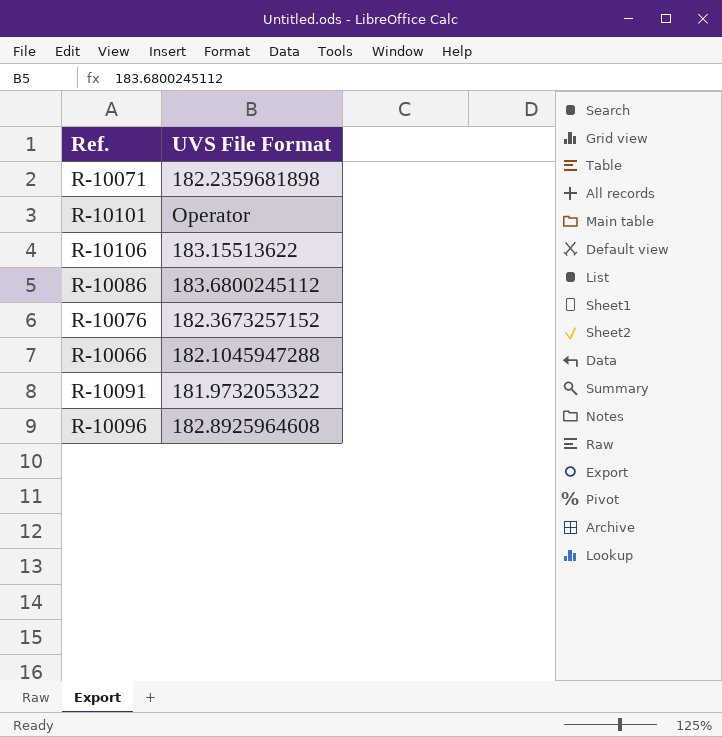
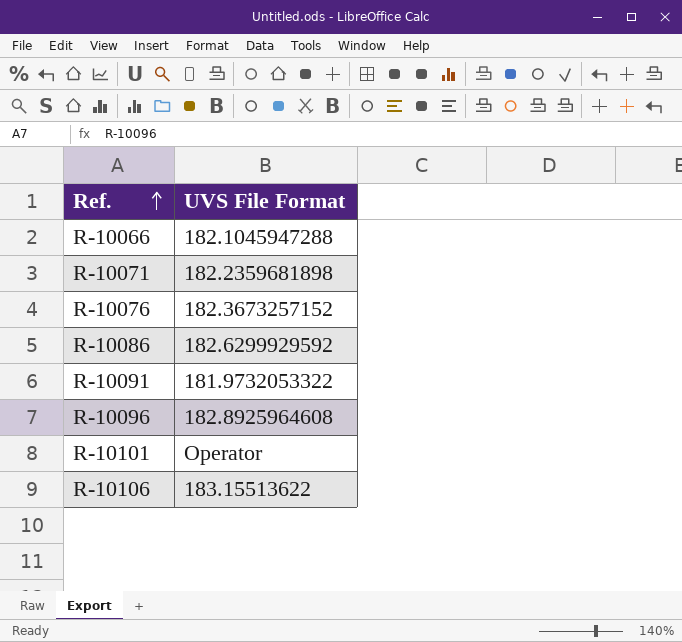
row order: none -> Ref. ascending
R-10086 | UVS File Format: 183.6800245112 -> 182.6299929592

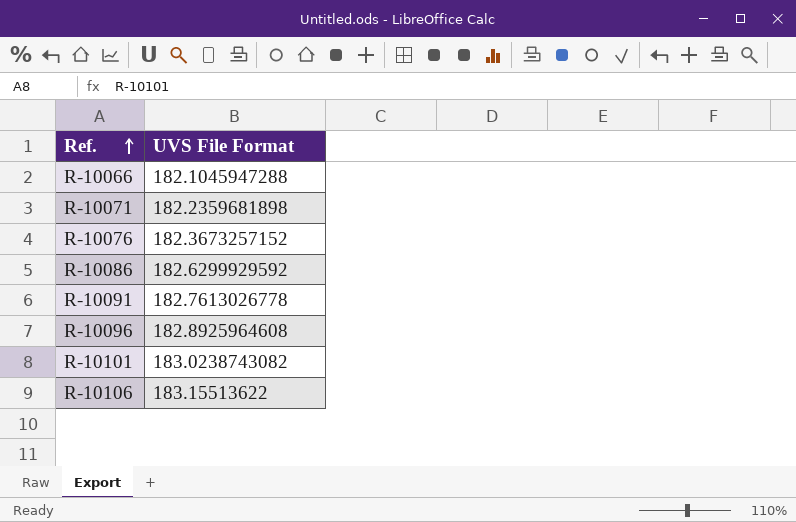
R-10091 | UVS File Format: 181.9732053322 -> 182.7613026778
R-10101 | UVS File Format: Operator -> 183.0238743082

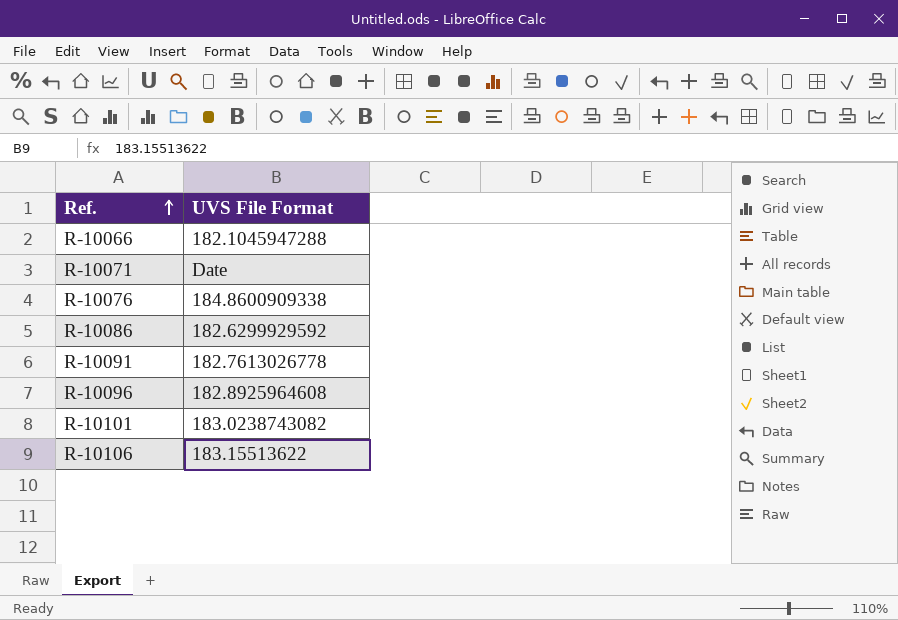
R-10071 | UVS File Format: 182.2359681898 -> Date
R-10076 | UVS File Format: 182.3673257152 -> 184.8600909338

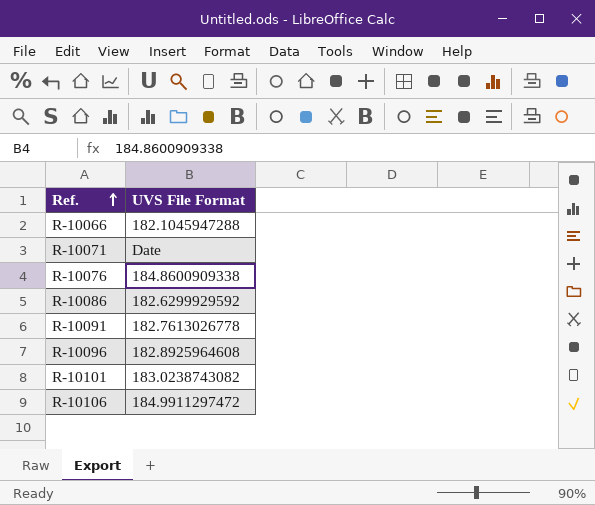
R-10106 | UVS File Format: 183.15513622 -> 184.9911297472

